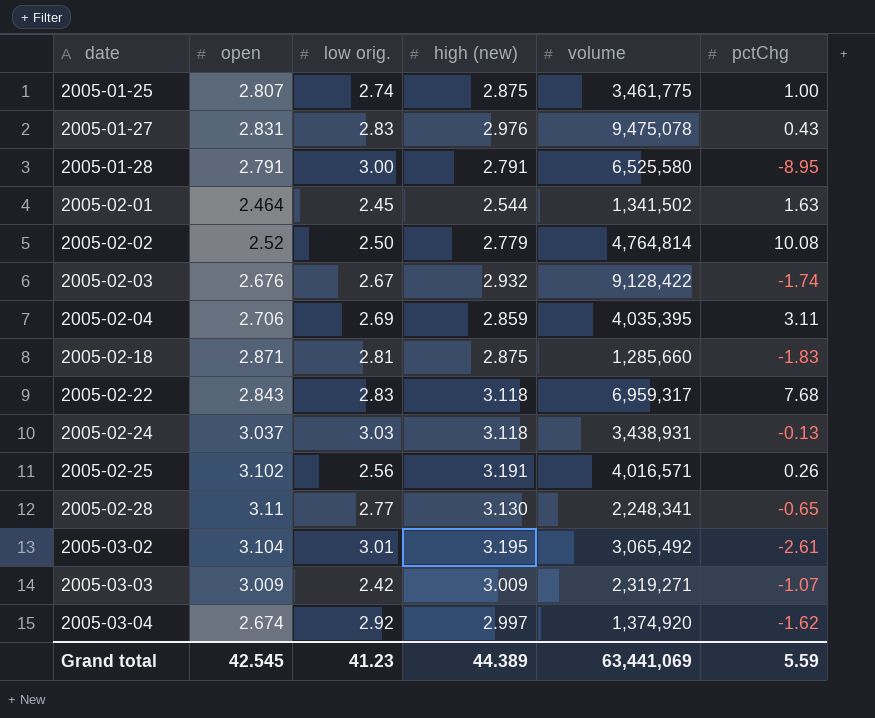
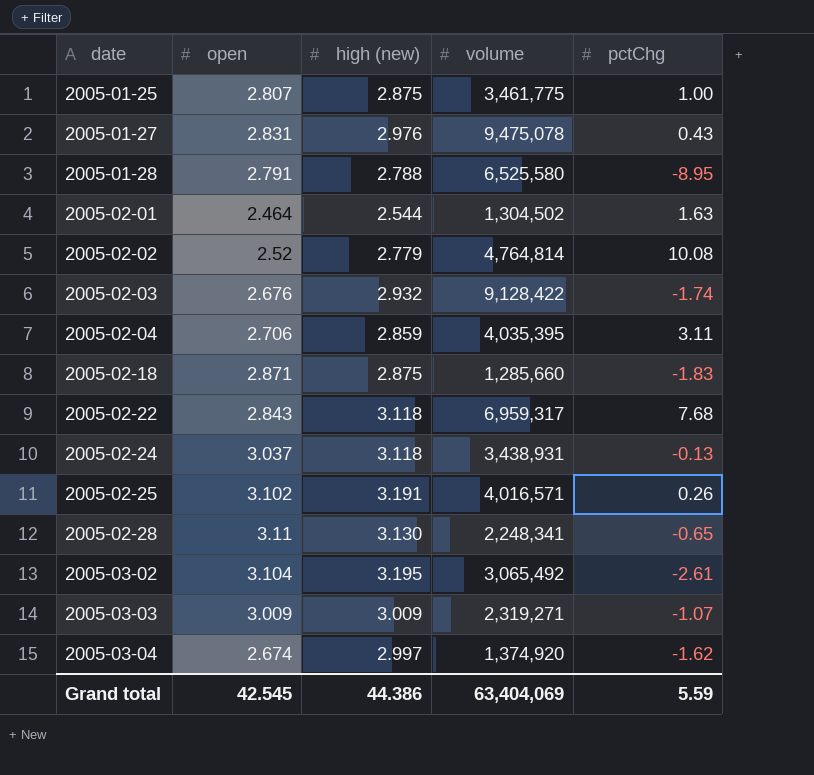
column low orig. | position: 3 -> none
2005-01-28 | high (new): 2.791 -> 2.788
2005-02-01 | volume: 1,341,502 -> 1,304,502
Grand total | high (new): 44.389 -> 44.386
Grand total | volume: 63,441,069 -> 63,404,069

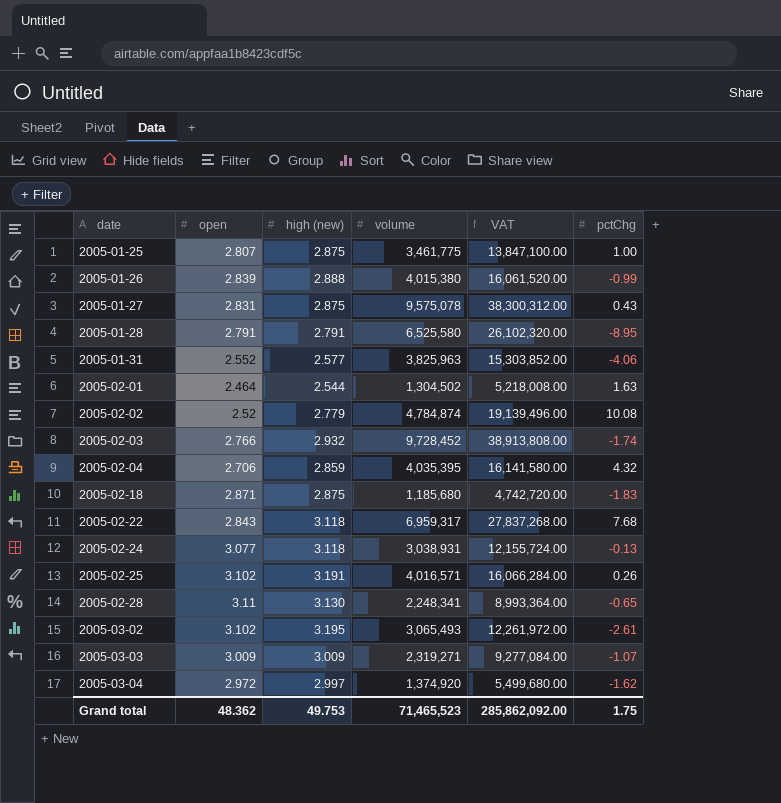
column VAT | formula: none -> [volume] * 4
row 2005-01-26: none -> 2.839 | 2.888 | 4,015,380 | 16,061,520.00 | -0.99
2005-01-27 | high (new): 2.976 -> 2.875
2005-01-27 | volume: 9,475,078 -> 9,575,078
2005-01-28 | high (new): 2.788 -> 2.791
row 2005-01-31: none -> 2.552 | 2.577 | 3,825,963 | 15,303,852.00 | -4.06
2005-02-02 | volume: 4,764,814 -> 4,784,874
2005-02-03 | open: 2.676 -> 2.766
2005-02-03 | volume: 9,128,422 -> 9,728,452
2005-02-04 | pctChg: 3.11 -> 4.32
2005-02-18 | volume: 1,285,660 -> 1,185,680
2005-02-24 | open: 3.037 -> 3.077
2005-02-24 | volume: 3,438,931 -> 3,038,931
2005-03-02 | open: 3.104 -> 3.102
2005-03-02 | volume: 3,065,492 -> 3,065,493
2005-03-04 | open: 2.674 -> 2.972
Grand total | open: 42.545 -> 48.362
Grand total | high (new): 44.386 -> 49.753
Grand total | volume: 63,404,069 -> 71,465,523
Grand total | pctChg: 5.59 -> 1.75

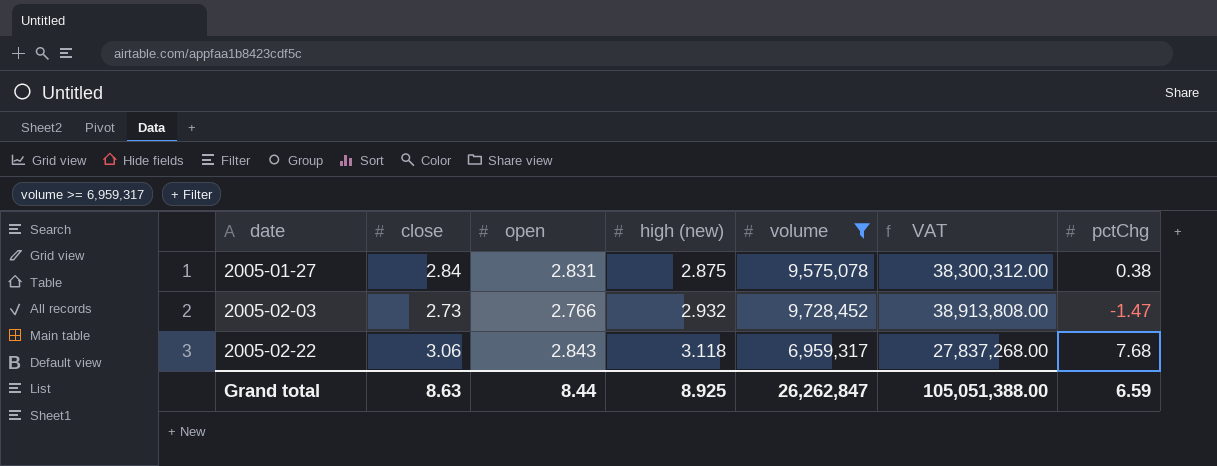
filter: none -> volume >= 6,959,317
column close | position: none -> 2
2005-01-27 | pctChg: 0.43 -> 0.38
2005-02-03 | pctChg: -1.74 -> -1.47
Grand total | open: 48.362 -> 8.44
Grand total | high (new): 49.753 -> 8.925
Grand total | volume: 71,465,523 -> 26,262,847
Grand total | VAT: 285,862,092.00 -> 105,051,388.00
Grand total | pctChg: 1.75 -> 6.59

